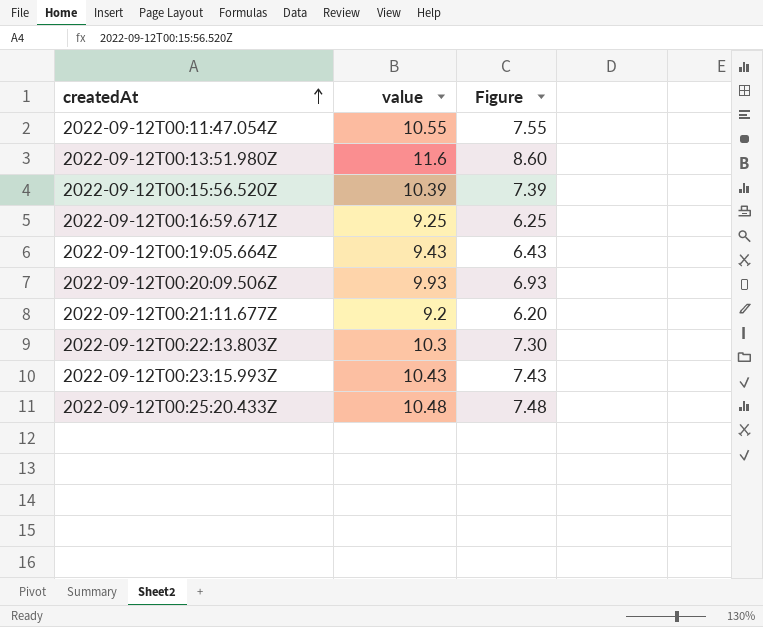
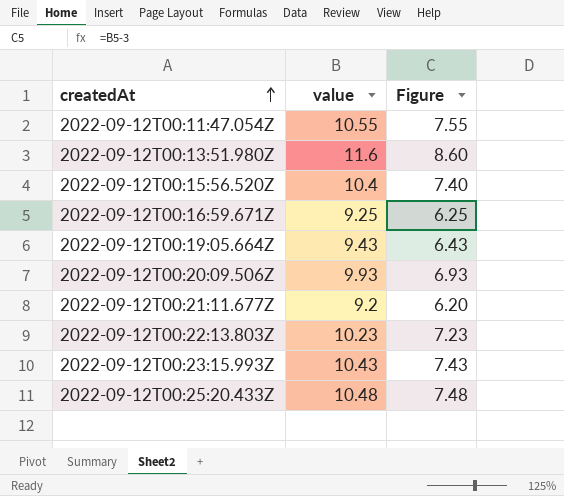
2022-09-12T00:15:56.520Z | value: 10.39 -> 10.4
2022-09-12T00:15:56.520Z | Figure: 7.39 -> 7.40
2022-09-12T00:22:13.803Z | value: 10.3 -> 10.23
2022-09-12T00:22:13.803Z | Figure: 7.30 -> 7.23

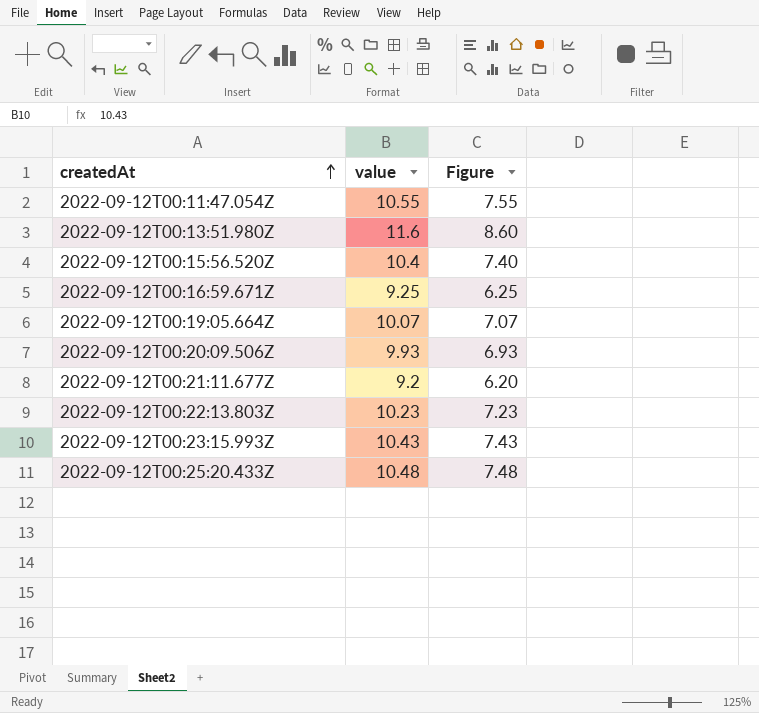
2022-09-12T00:19:05.664Z | value: 9.43 -> 10.07
2022-09-12T00:19:05.664Z | Figure: 6.43 -> 7.07

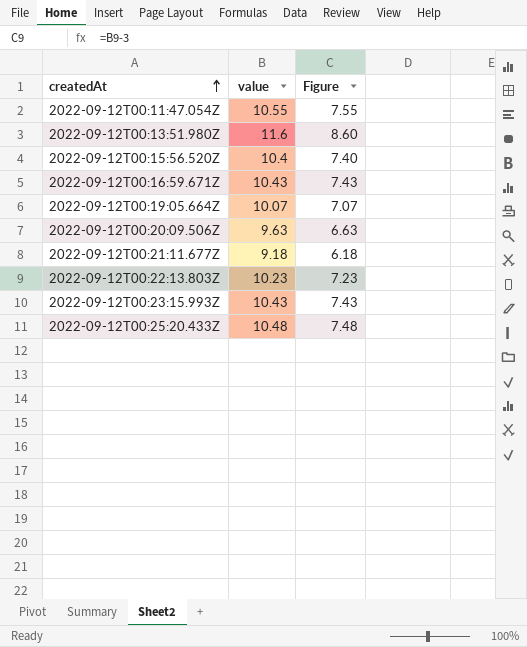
2022-09-12T00:16:59.671Z | value: 9.25 -> 10.43
2022-09-12T00:16:59.671Z | Figure: 6.25 -> 7.43
2022-09-12T00:20:09.506Z | value: 9.93 -> 9.63
2022-09-12T00:20:09.506Z | Figure: 6.93 -> 6.63
2022-09-12T00:21:11.677Z | value: 9.2 -> 9.18
2022-09-12T00:21:11.677Z | Figure: 6.20 -> 6.18

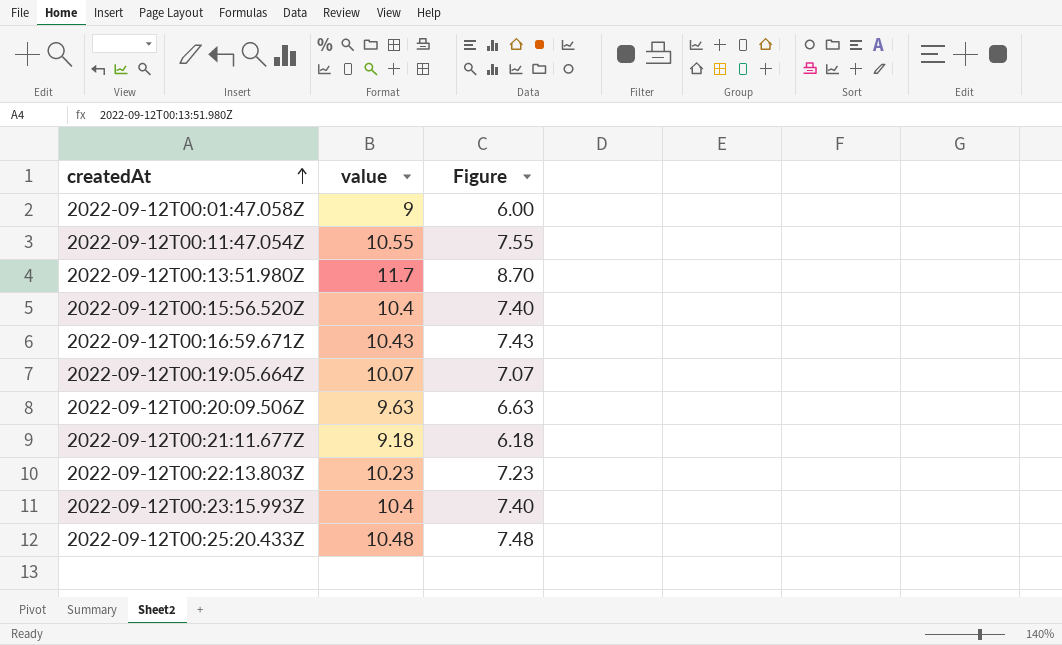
row 2022-09-12T00:01:47.058Z: none -> 9 | 6.00
2022-09-12T00:13:51.980Z | value: 11.6 -> 11.7
2022-09-12T00:13:51.980Z | Figure: 8.60 -> 8.70
2022-09-12T00:23:15.993Z | value: 10.43 -> 10.4
2022-09-12T00:23:15.993Z | Figure: 7.43 -> 7.40

